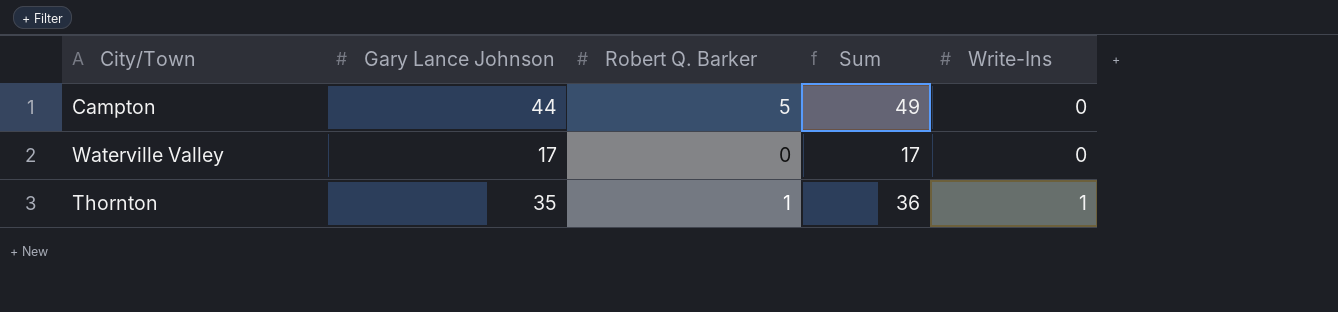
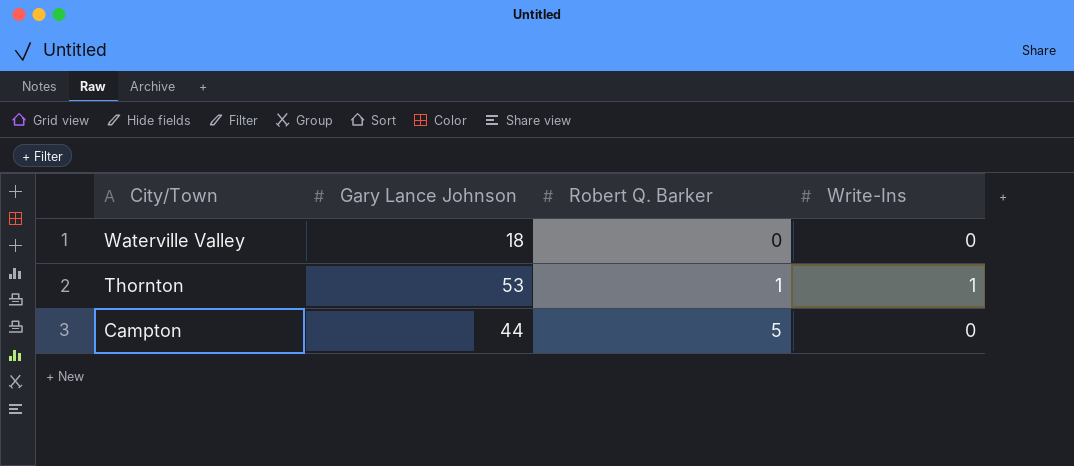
row order: Write-Ins ascending -> City/Town descending
column Sum | formula: [Gary Lance Johnson] + [Robert Q. Barker] -> none
Waterville Valley | Gary Lance Johnson: 17 -> 18
Thornton | Gary Lance Johnson: 35 -> 53

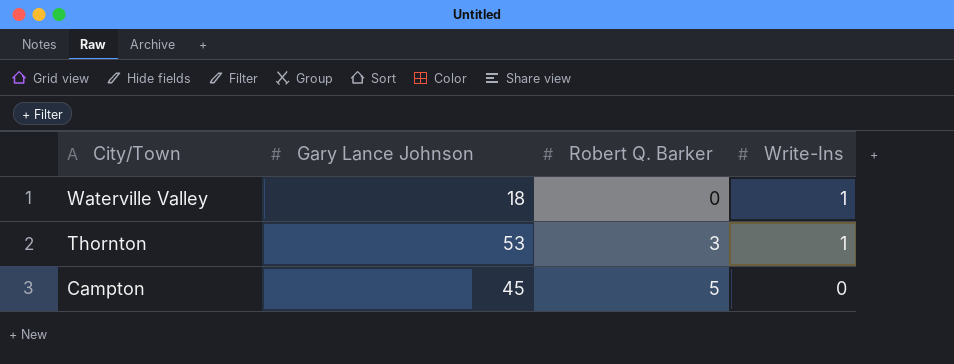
Waterville Valley | Write-Ins: 0 -> 1
Thornton | Robert Q. Barker: 1 -> 3
Campton | Gary Lance Johnson: 44 -> 45

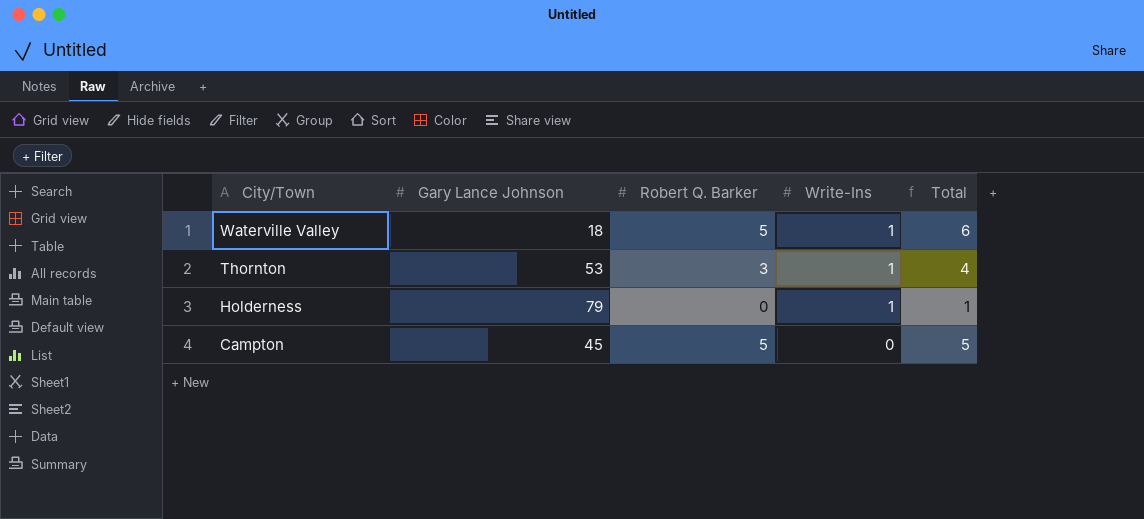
column Total | formula: none -> [Robert Q. Barker] + [Write-Ins]
Waterville Valley | Robert Q. Barker: 0 -> 5
row Holderness: none -> 79 | 0 | 1 | 1

